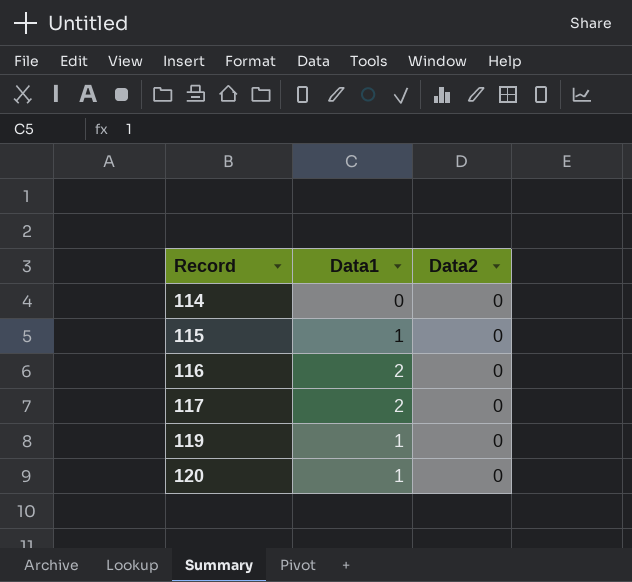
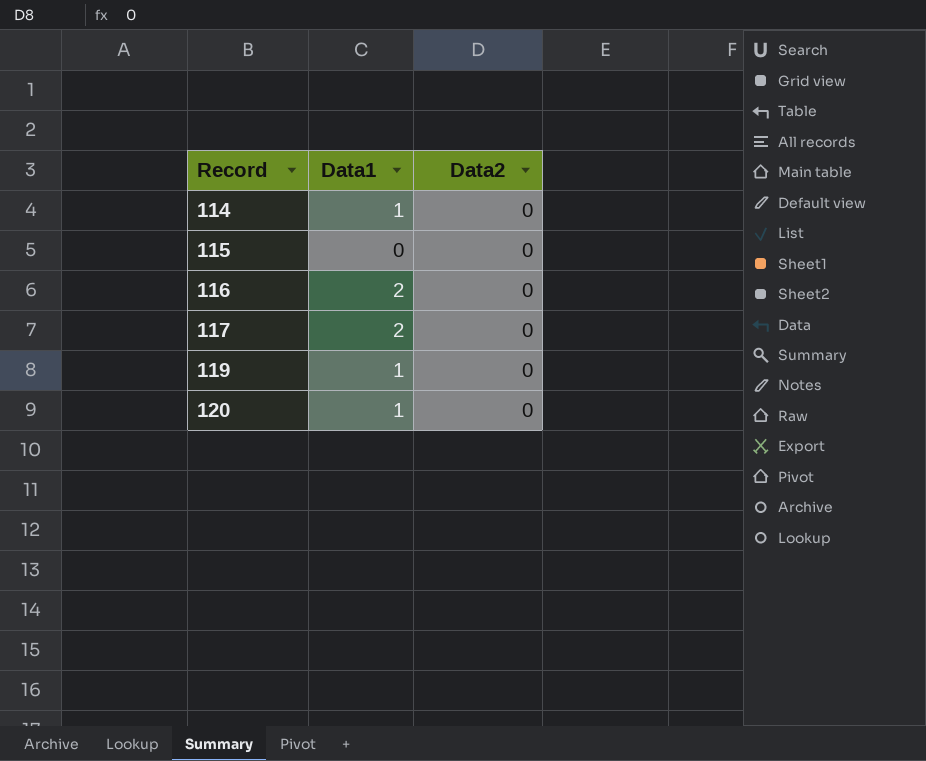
114 | Data1: 0 -> 1
115 | Data1: 1 -> 0

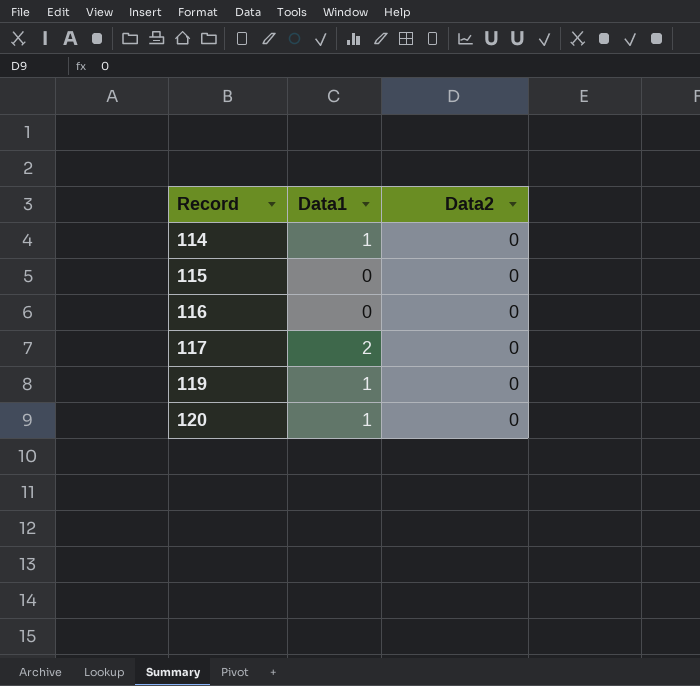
116 | Data1: 2 -> 0

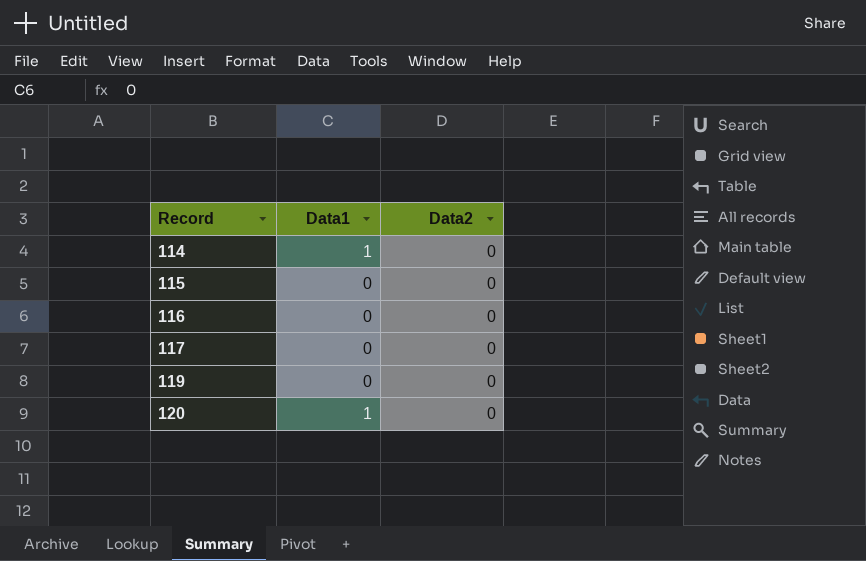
117 | Data1: 2 -> 0
119 | Data1: 1 -> 0

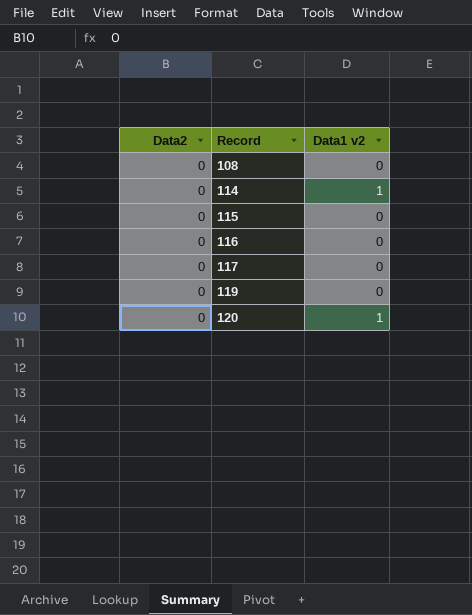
column Data2 | position: 3 -> 1
column name: Data1 -> Data1 v2
row 108: none -> 0 | 0

